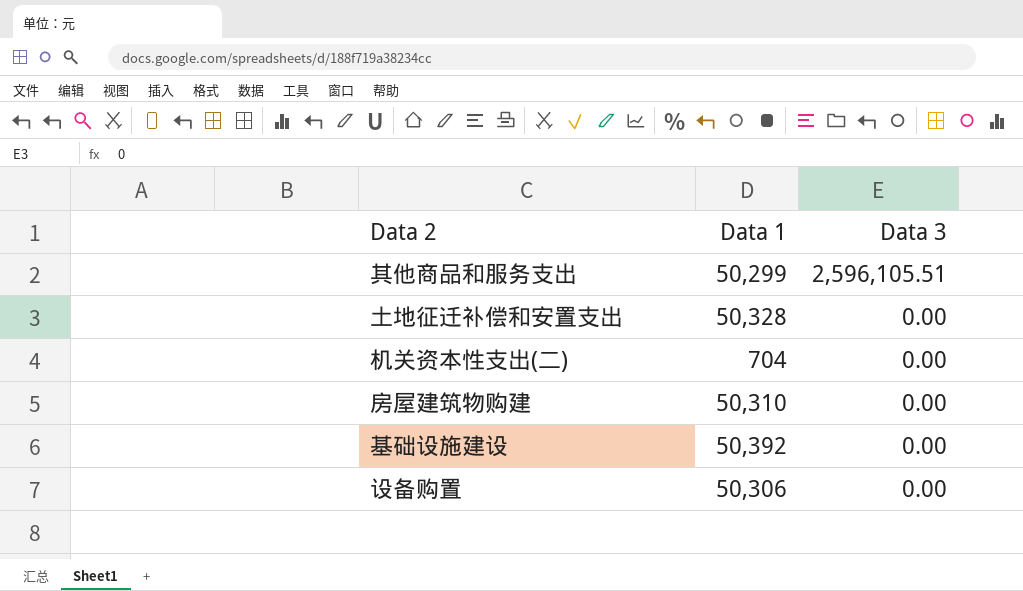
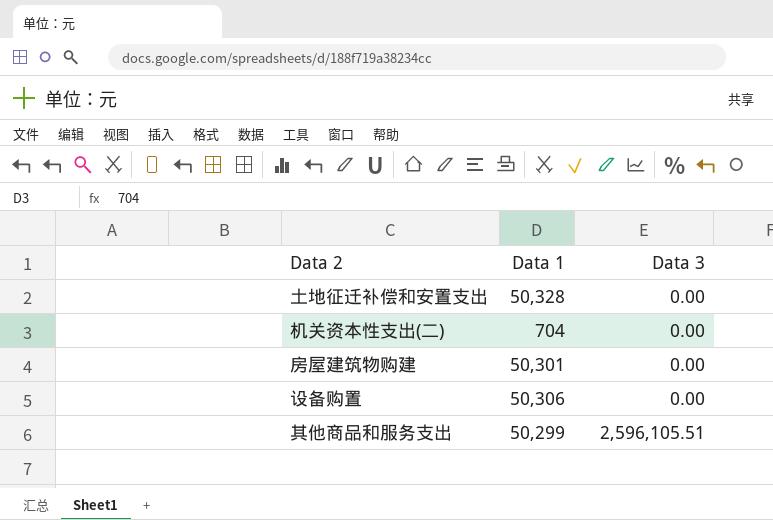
row order: Data 3 descending -> Data 3 ascending
row 基础设施建设: 50,392 | 0.00 -> none
房屋建筑物购建 | Data 1: 50,310 -> 50,301

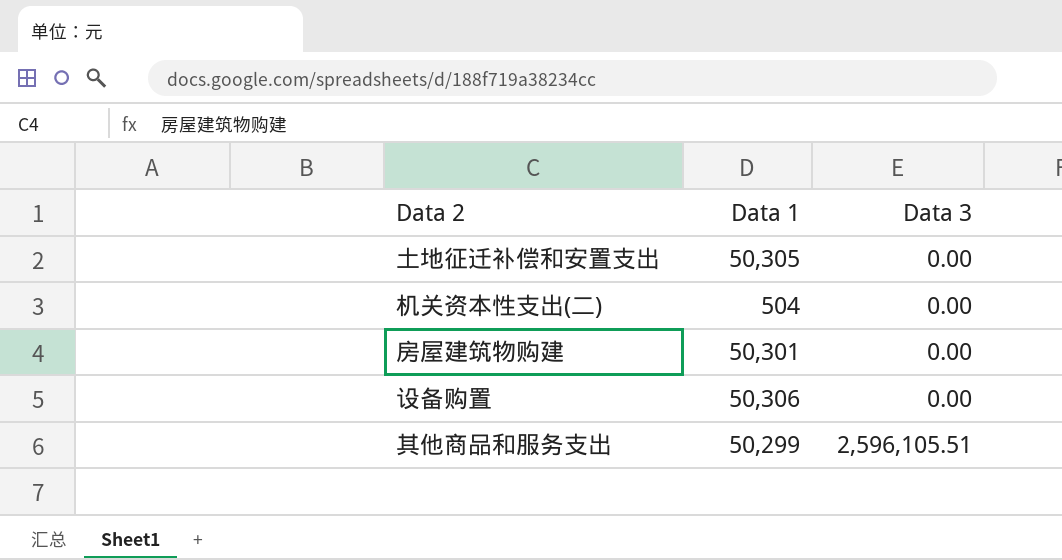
土地征迁补偿和安置支出 | Data 1: 50,328 -> 50,305
机关资本性支出(二) | Data 1: 704 -> 504

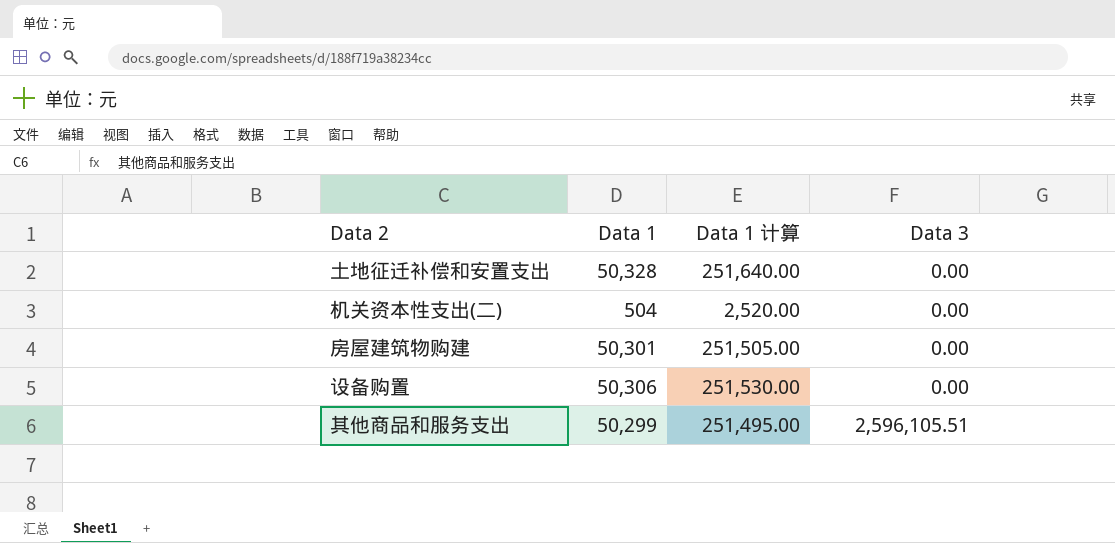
column Data 1 计算 | formula: none -> [Data 1] * 5
土地征迁补偿和安置支出 | Data 1: 50,305 -> 50,328

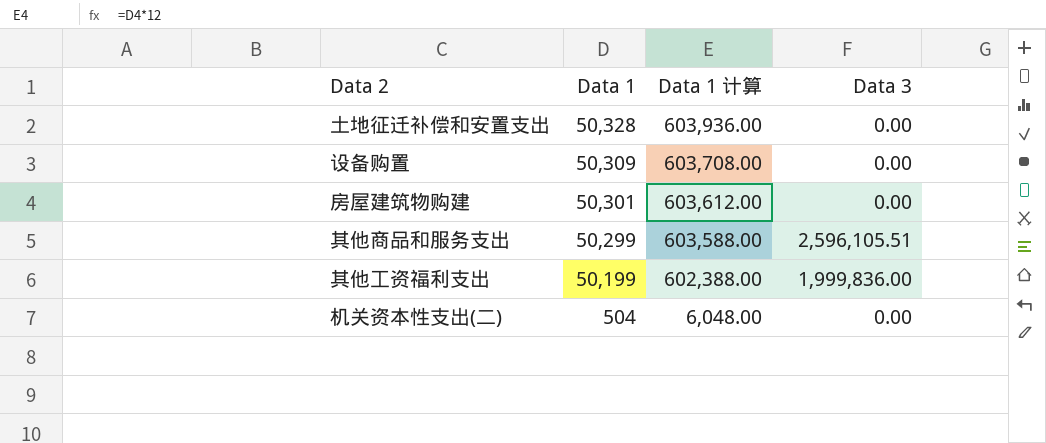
row order: Data 3 ascending -> Data 1 descending
column Data 1 计算 | formula: [Data 1] * 5 -> [Data 1] * 12
设备购置 | Data 1: 50,306 -> 50,309
row 其他工资福利支出: none -> 50,199 | 602,388.00 | 1,999,836.00

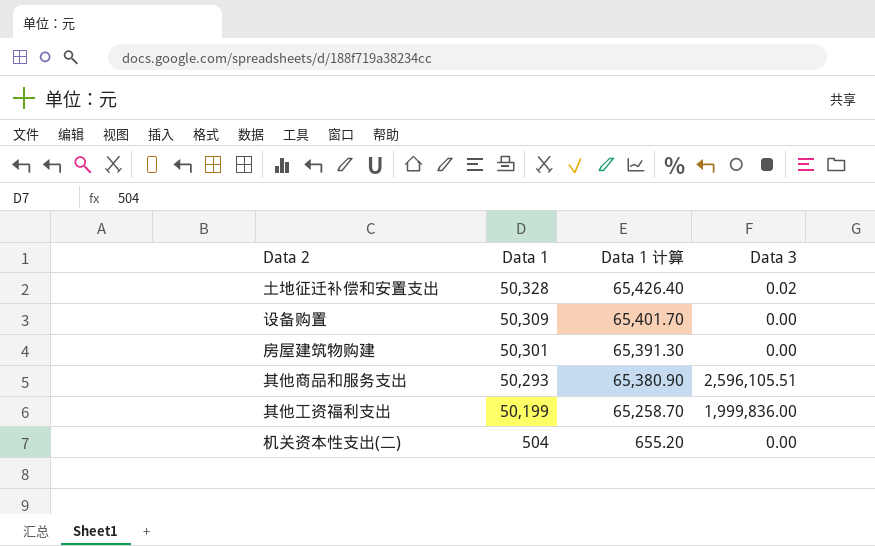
column Data 1 计算 | formula: [Data 1] * 12 -> [Data 1] * 1.3
土地征迁补偿和安置支出 | Data 3: 0.00 -> 0.02
其他商品和服务支出 | Data 1: 50,299 -> 50,293

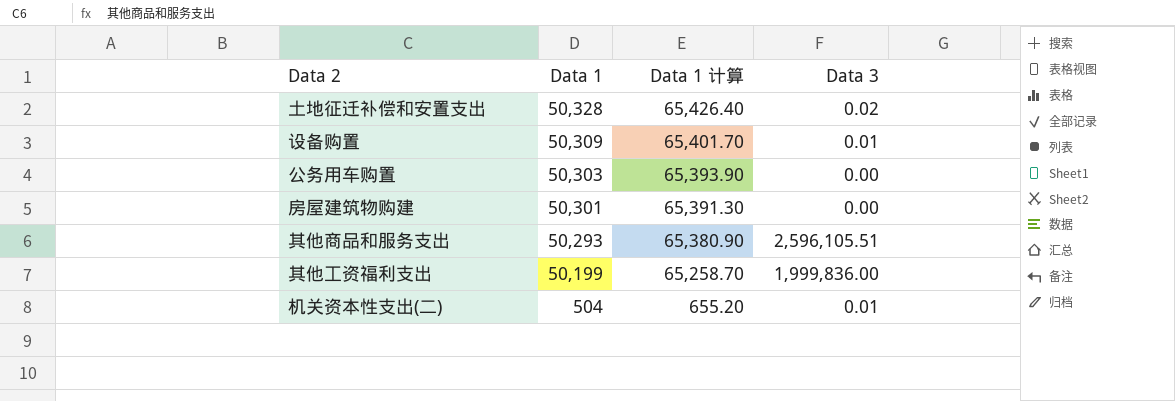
设备购置 | Data 3: 0.00 -> 0.01
row 公务用车购置: none -> 50,303 | 65,393.90 | 0.00
机关资本性支出(二) | Data 3: 0.00 -> 0.01

